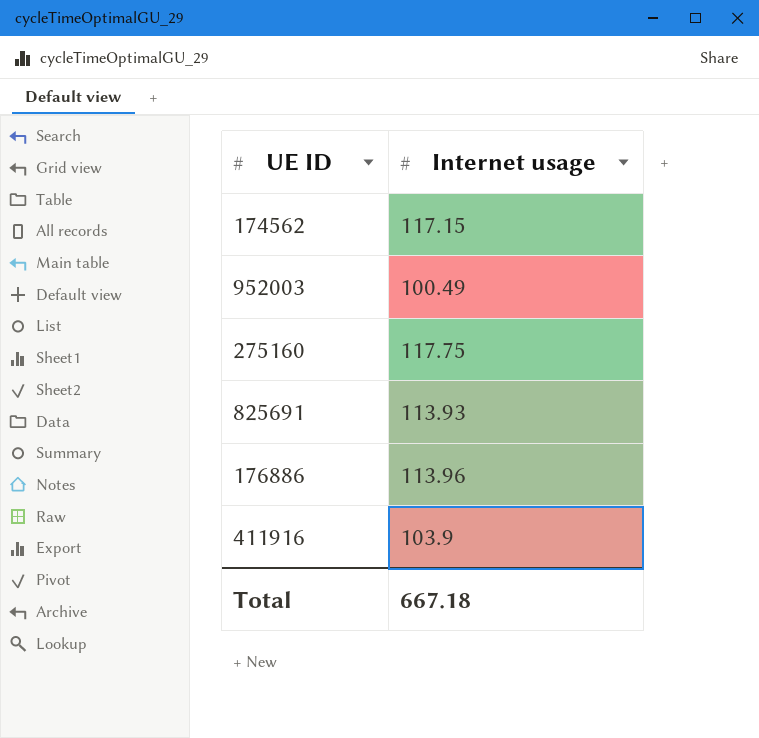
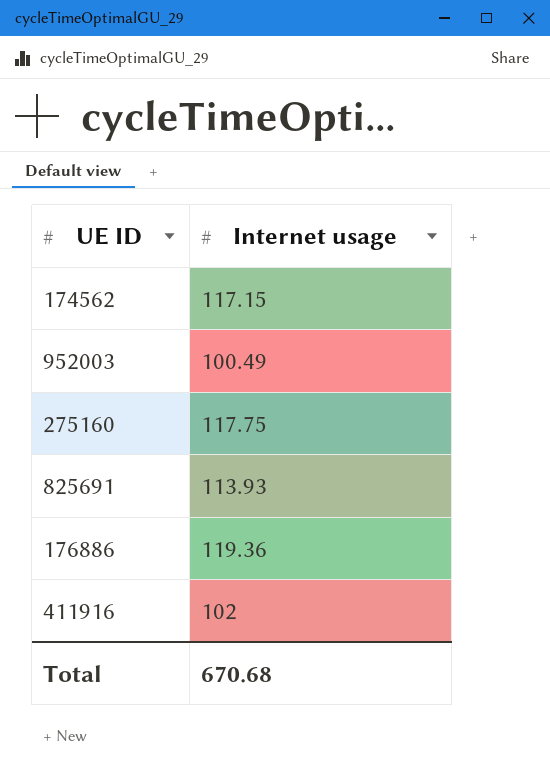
176886 | Internet usage: 113.96 -> 119.36
411916 | Internet usage: 103.9 -> 102
Total | Internet usage: 667.18 -> 670.68

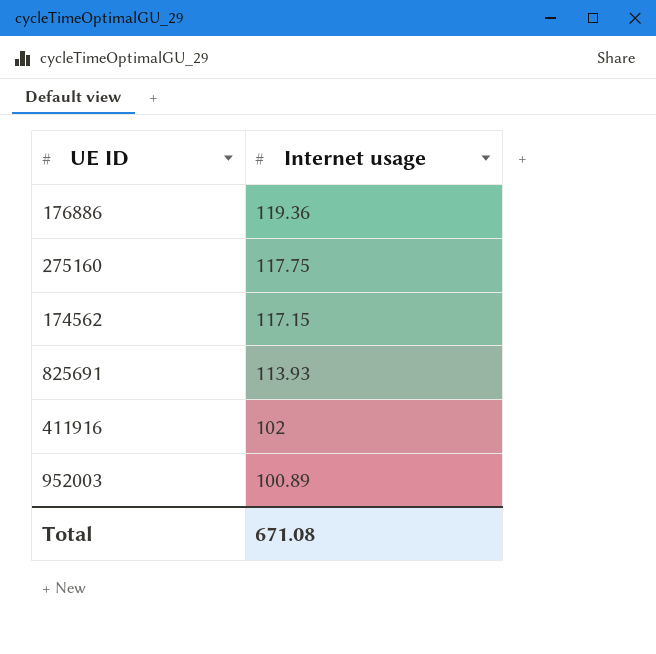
row order: none -> Internet usage descending
952003 | Internet usage: 100.49 -> 100.89
Total | Internet usage: 670.68 -> 671.08

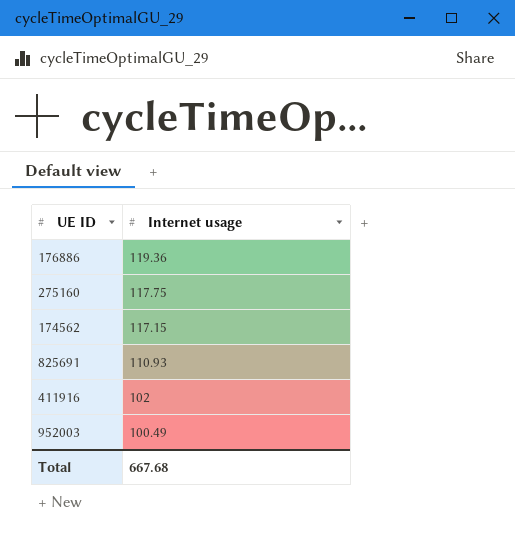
825691 | Internet usage: 113.93 -> 110.93
952003 | Internet usage: 100.89 -> 100.49
Total | Internet usage: 671.08 -> 667.68

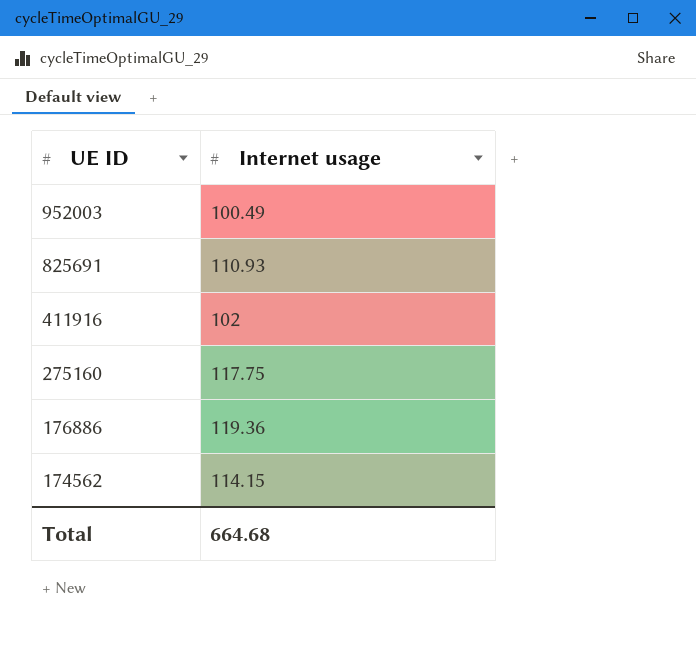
row order: Internet usage descending -> UE ID descending
174562 | Internet usage: 117.15 -> 114.15
Total | Internet usage: 667.68 -> 664.68

